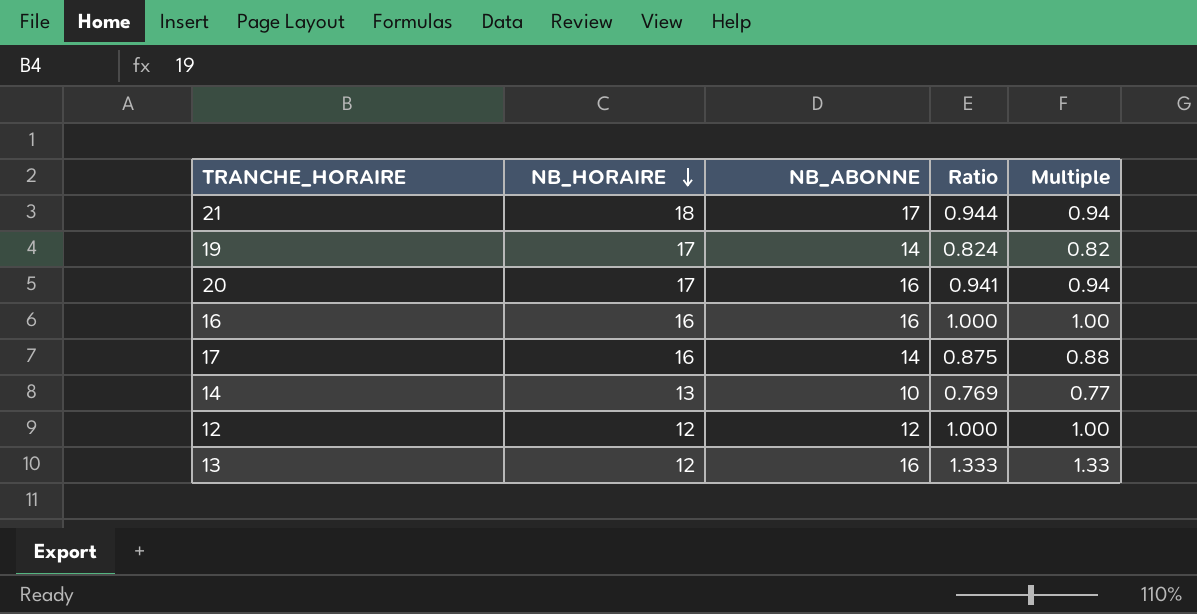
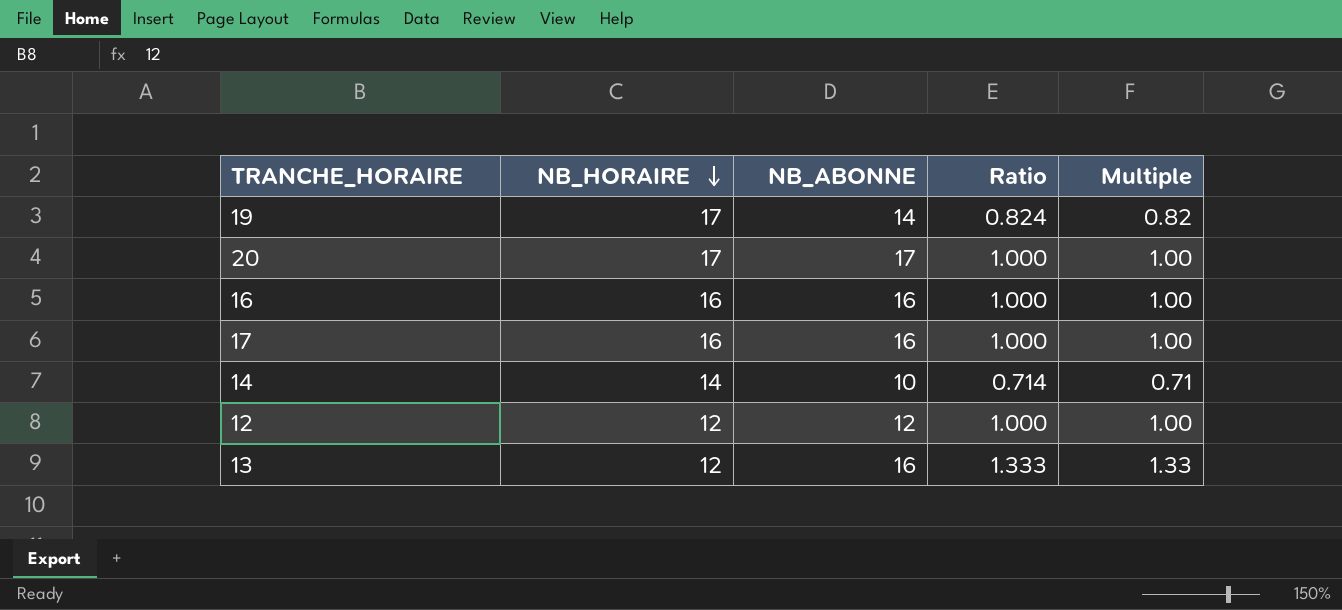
row 21: 18 | 17 | 0.944 | 0.94 -> none
20 | NB_ABONNE: 16 -> 17
20 | Ratio: 0.941 -> 1.000
20 | Multiple: 0.94 -> 1.00
17 | NB_ABONNE: 14 -> 16
17 | Ratio: 0.875 -> 1.000
17 | Multiple: 0.88 -> 1.00
14 | NB_HORAIRE: 13 -> 14
14 | Ratio: 0.769 -> 0.714
14 | Multiple: 0.77 -> 0.71

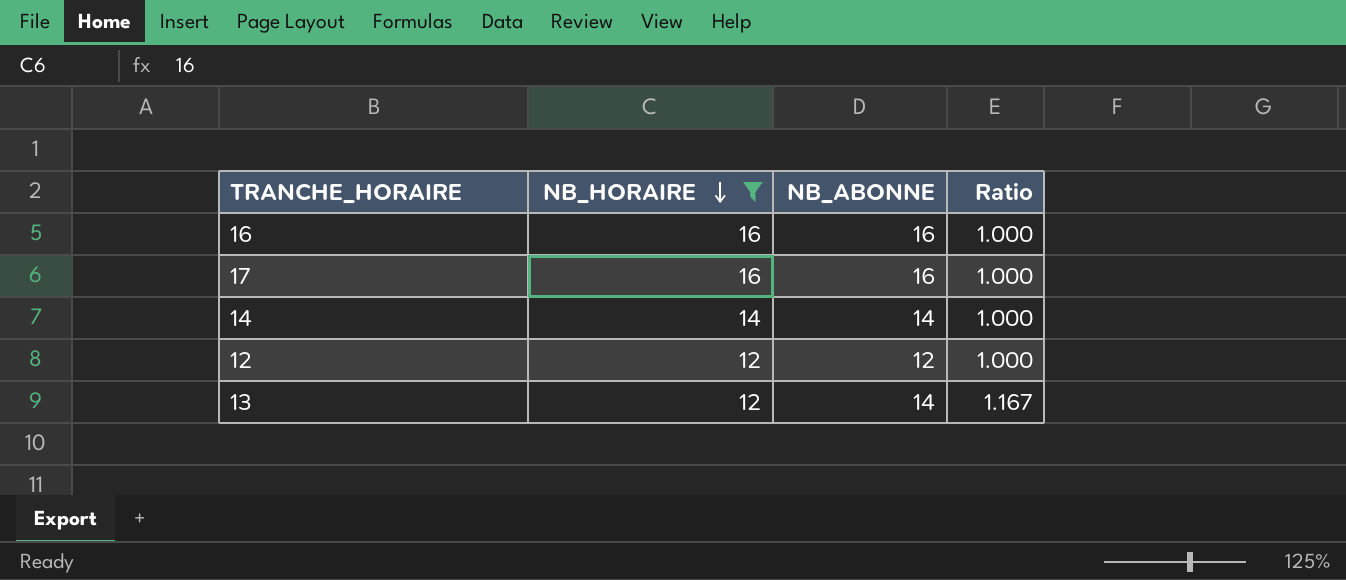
filter: none -> NB_HORAIRE != 17
column Multiple | formula: [NB_ABONNE] / [NB_HORAIRE] -> none
14 | NB_ABONNE: 10 -> 14
14 | Ratio: 0.714 -> 1.000
13 | NB_ABONNE: 16 -> 14
13 | Ratio: 1.333 -> 1.167

